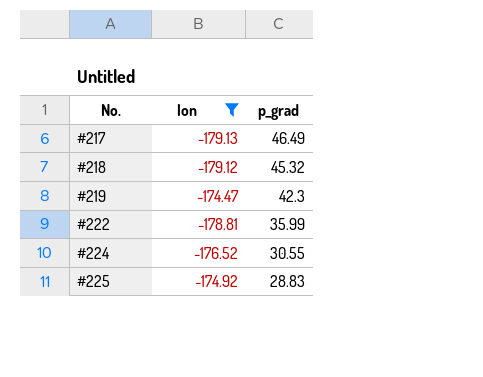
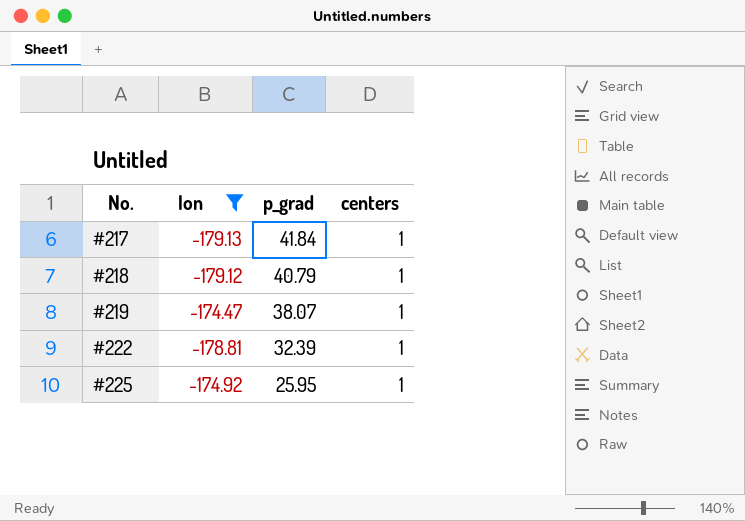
column centers | position: none -> 4
row #224: -176.52 | 30.55 -> none
#217 | p_grad: 46.49 -> 41.84
#218 | p_grad: 45.32 -> 40.79
#219 | p_grad: 42.3 -> 38.07
#222 | p_grad: 35.99 -> 32.39
#225 | p_grad: 28.83 -> 25.95

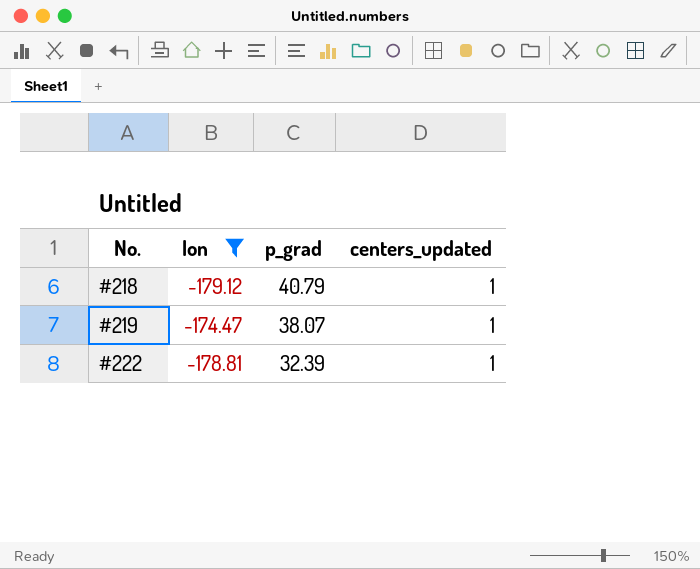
column name: centers -> centers_updated
row #217: -179.13 | 41.84 | 1 -> none
row #225: -174.92 | 25.95 | 1 -> none

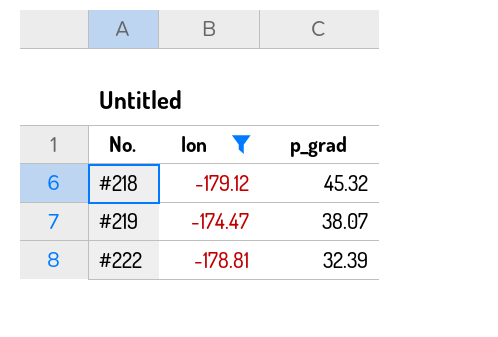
column centers_updated | position: 4 -> none
#218 | p_grad: 40.79 -> 45.32

